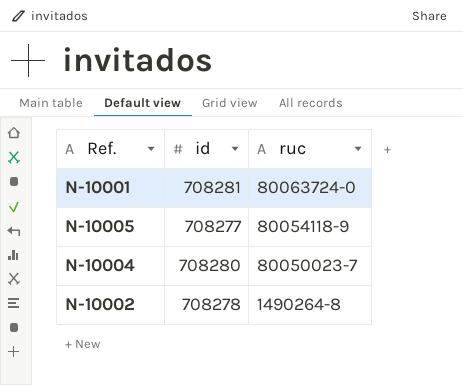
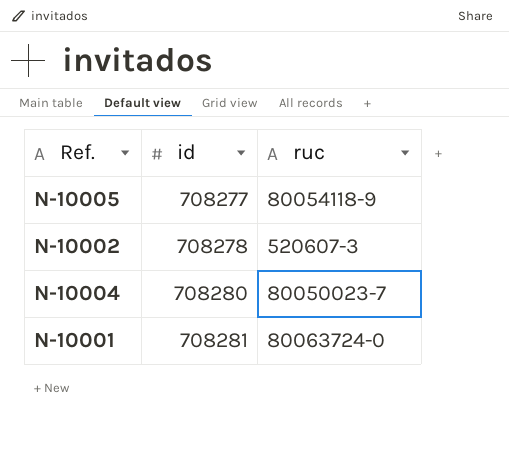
row order: ruc descending -> id ascending
N-10002 | ruc: 1490264-8 -> 520607-3

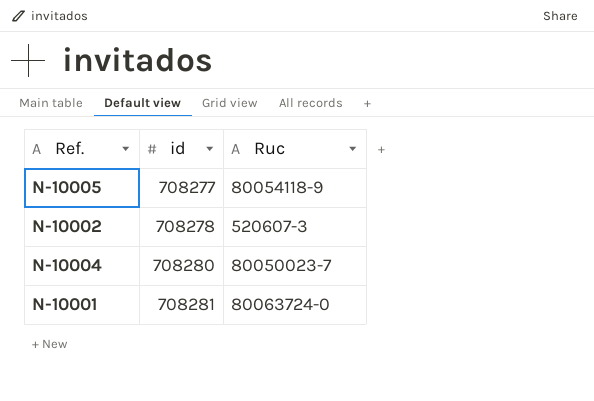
column name: ruc -> Ruc

